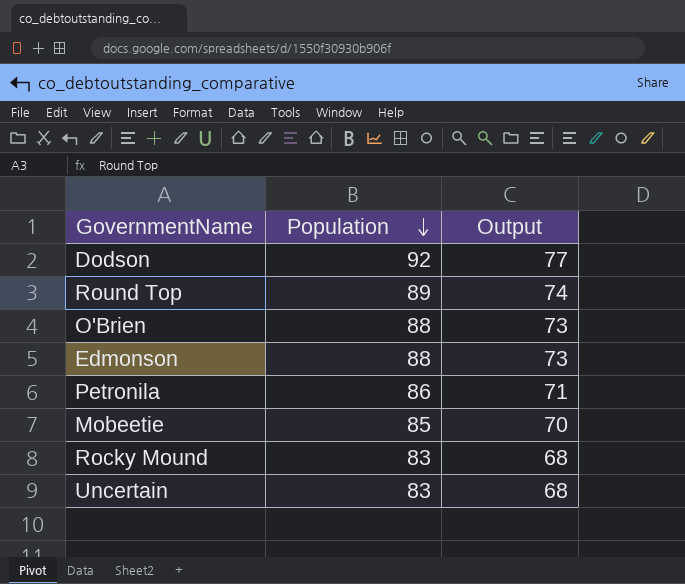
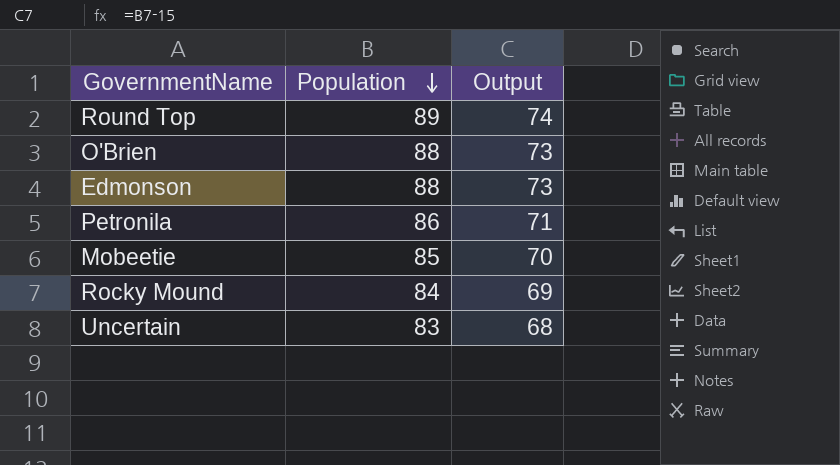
row Dodson: 92 | 77 -> none
Rocky Mound | Population: 83 -> 84
Rocky Mound | Output: 68 -> 69

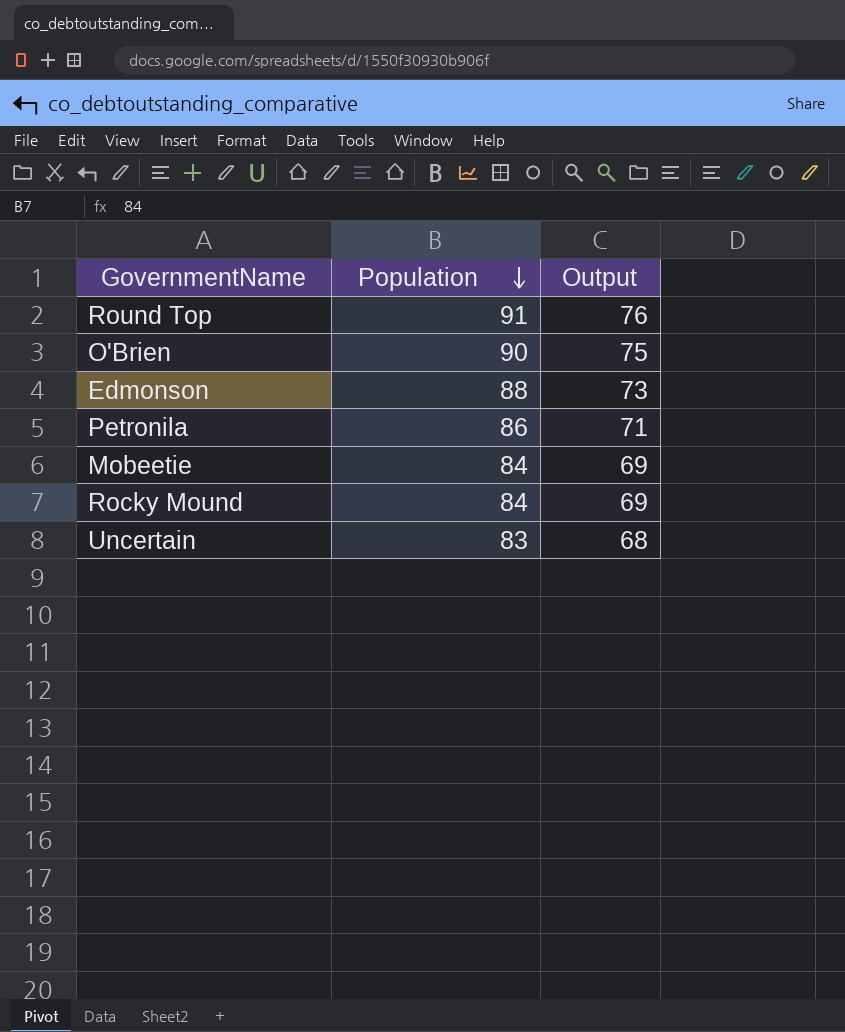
Round Top | Population: 89 -> 91
Round Top | Output: 74 -> 76
O'Brien | Population: 88 -> 90
O'Brien | Output: 73 -> 75
Mobeetie | Population: 85 -> 84
Mobeetie | Output: 70 -> 69

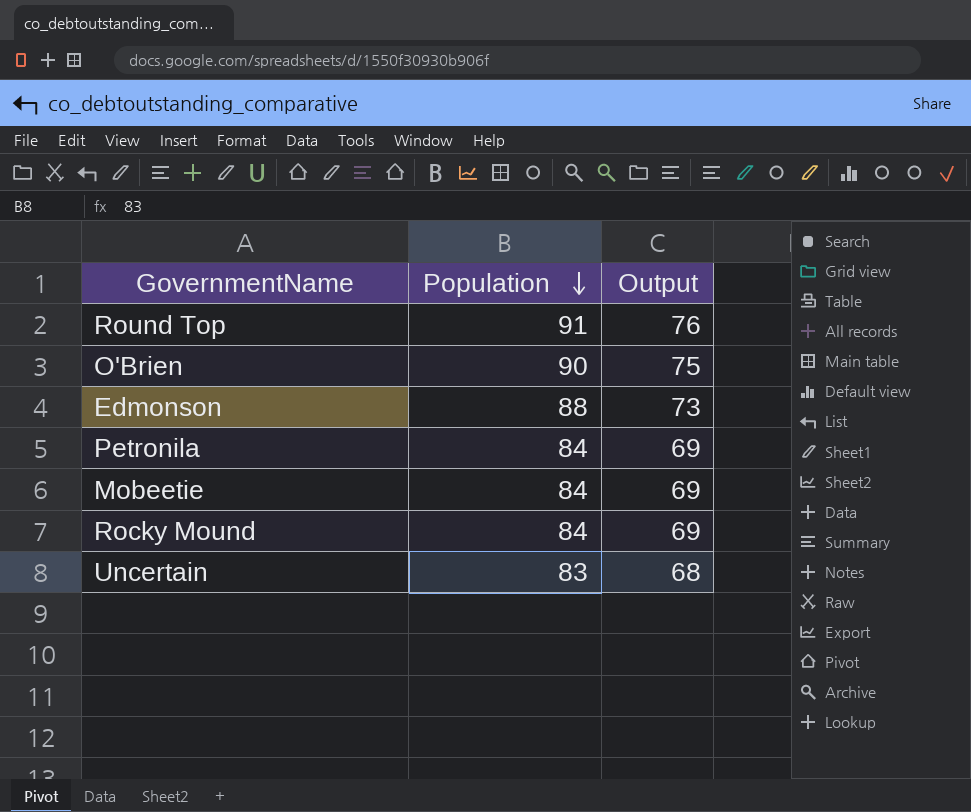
Petronila | Population: 86 -> 84
Petronila | Output: 71 -> 69

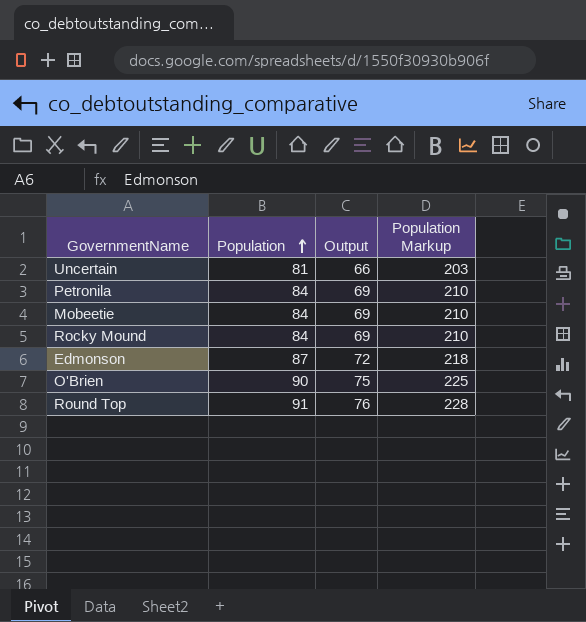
row order: Population descending -> Population ascending
column Population Markup | formula: none -> [Population] * 2.5
Uncertain | Population: 83 -> 81
Uncertain | Output: 68 -> 66
Edmonson | Population: 88 -> 87
Edmonson | Output: 73 -> 72

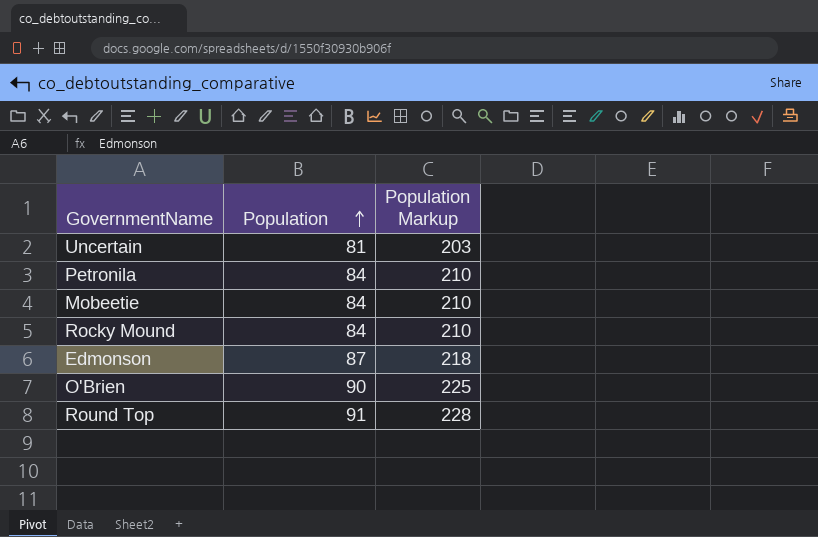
column Output | formula: [Population] - 15 -> none

